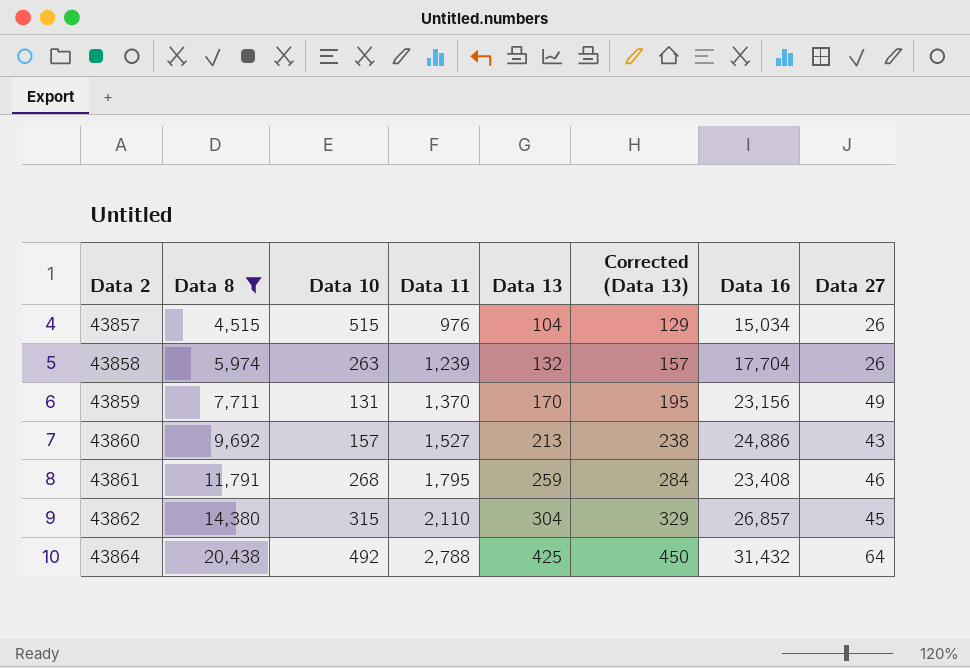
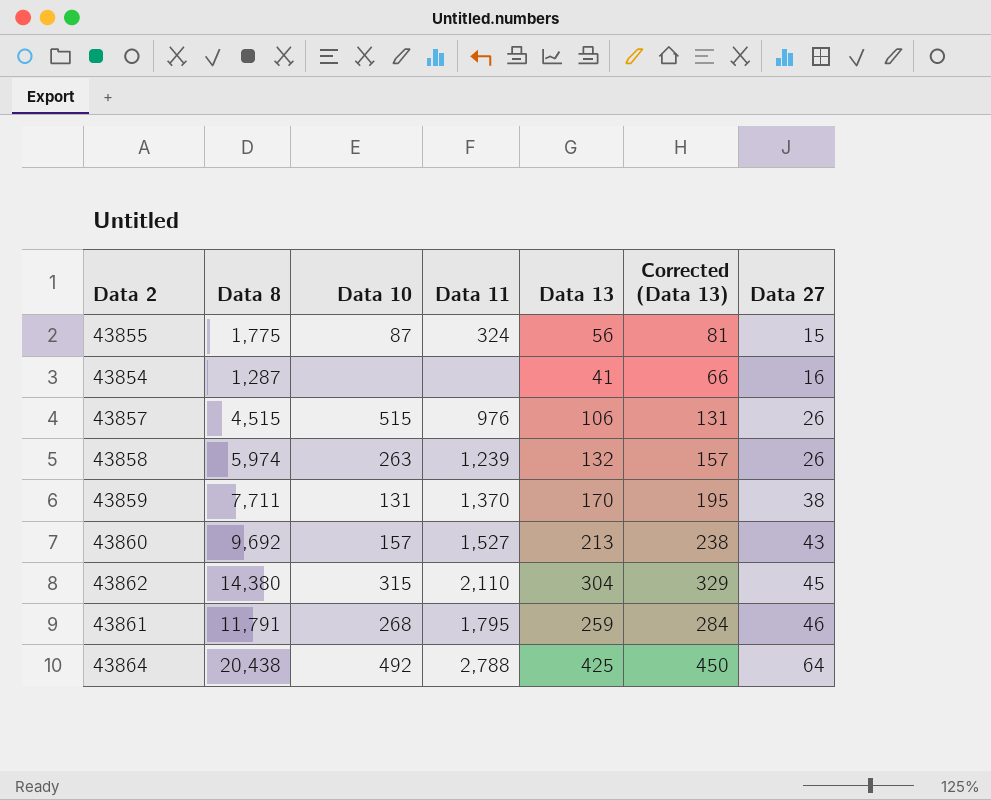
filter: Data 8 >= 4,515 -> none
row order: Data 2 ascending -> Data 27 ascending
column Data 16 | position: 7 -> none
43857 | Data 13: 104 -> 106
43857 | Corrected (Data 13): 129 -> 131
43859 | Data 27: 49 -> 38

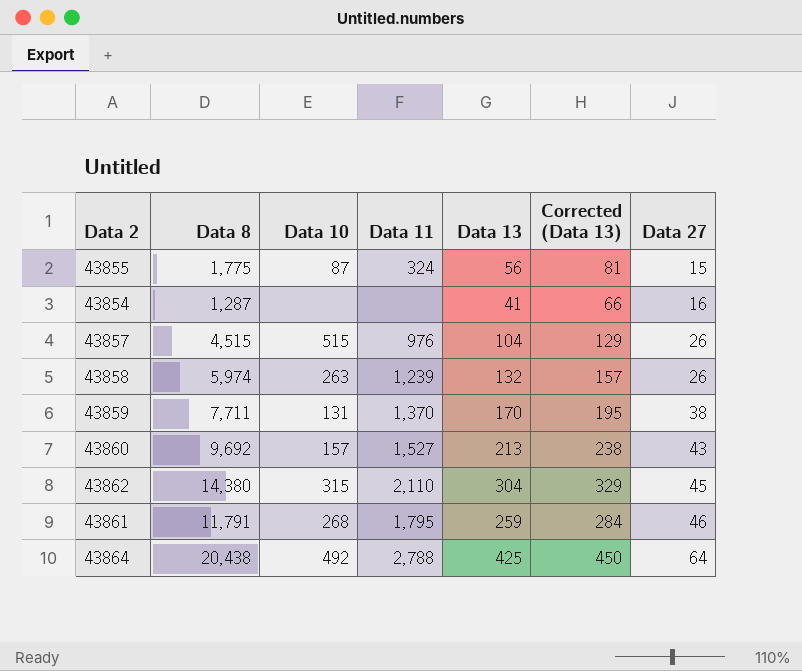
43857 | Data 13: 106 -> 104
43857 | Corrected (Data 13): 131 -> 129

